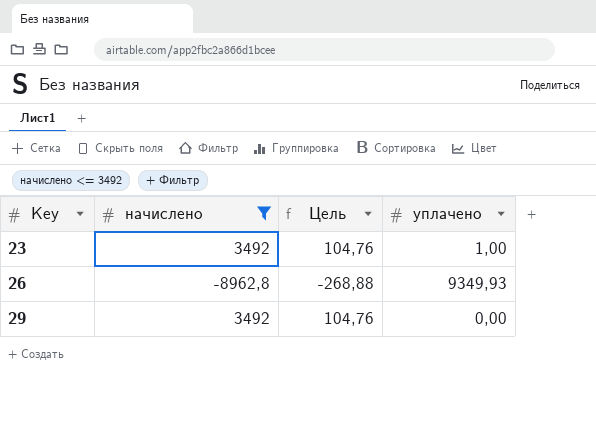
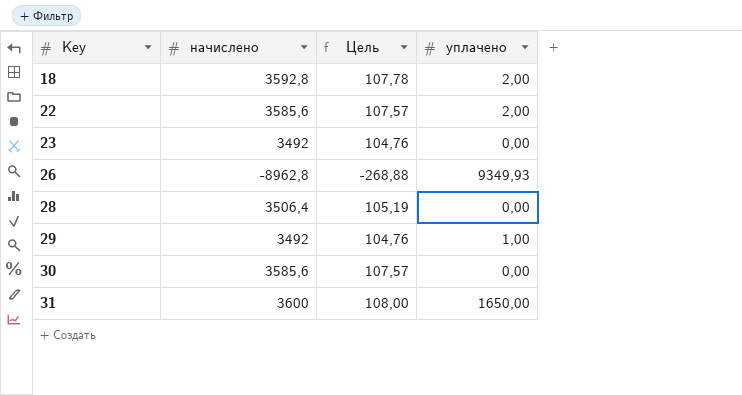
filter: начислено <= 3492 -> none
23 | уплачено: 1,00 -> 0,00
29 | уплачено: 0,00 -> 1,00

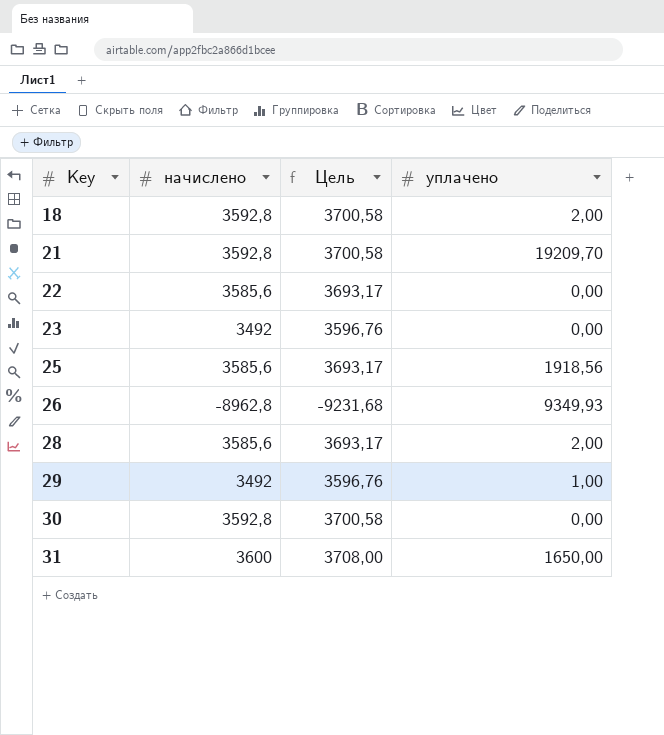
column Цель | formula: [начислено] * 0,03 -> [начислено] * 1,03
row 21: none -> 3592,8 | 3700,58 | 19209,70
22 | уплачено: 2,00 -> 0,00
row 25: none -> 3585,6 | 3693,17 | 1918,56
28 | начислено: 3506,4 -> 3585,6
28 | уплачено: 0,00 -> 2,00
30 | начислено: 3585,6 -> 3592,8

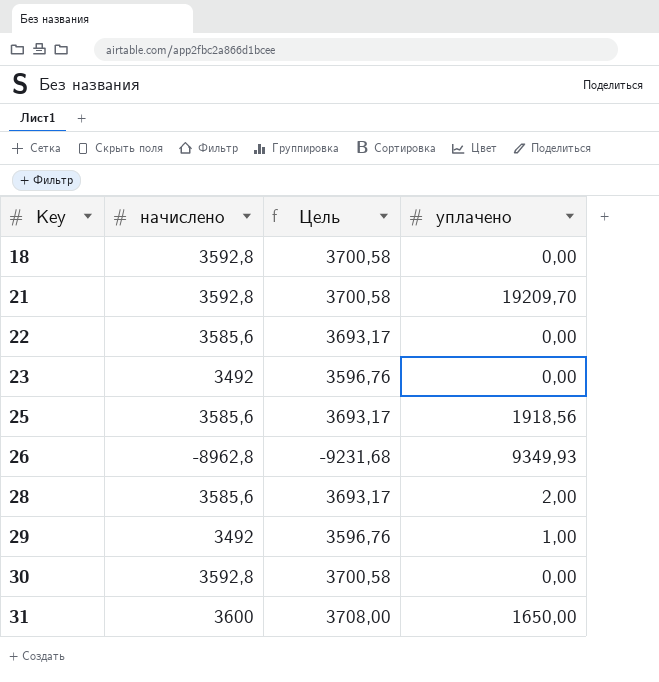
18 | уплачено: 2,00 -> 0,00

